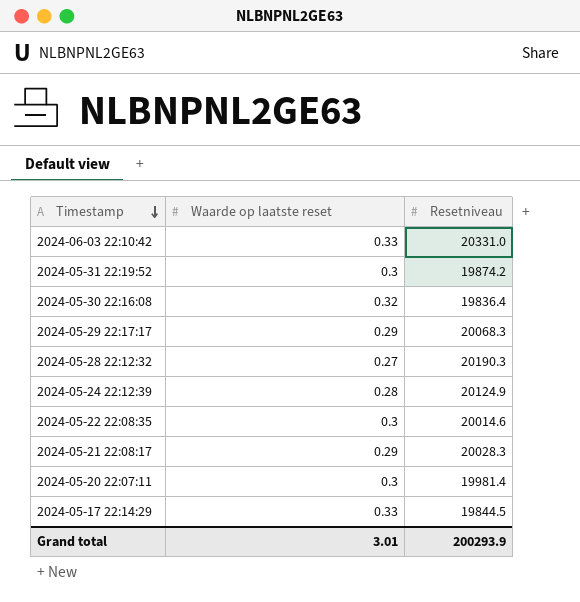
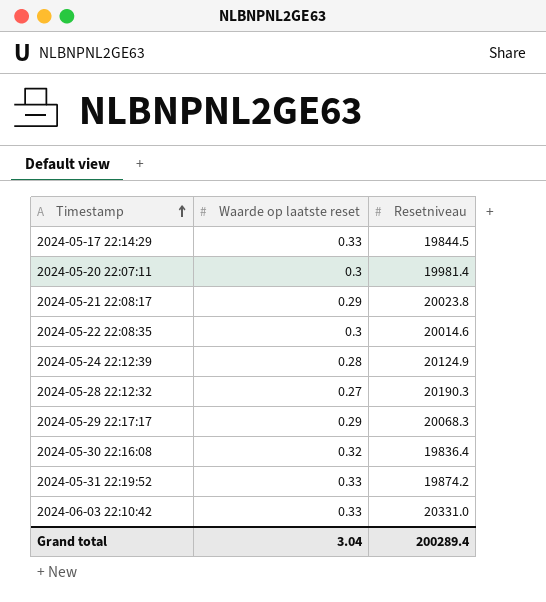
row order: Timestamp descending -> Timestamp ascending
2024-05-21 22:08:17 | Resetniveau: 20028.3 -> 20023.8
2024-05-31 22:19:52 | Waarde op laatste reset: 0.3 -> 0.33
Grand total | Waarde op laatste reset: 3.01 -> 3.04
Grand total | Resetniveau: 200293.9 -> 200289.4

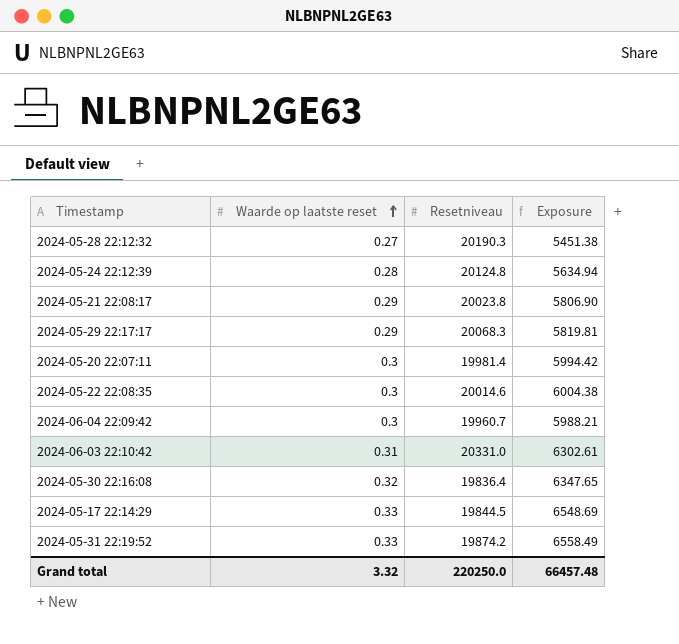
row order: Timestamp ascending -> Waarde op laatste reset ascending
column Exposure | formula: none -> [Waarde op laatste reset] * [Resetniveau]
2024-05-24 22:12:39 | Resetniveau: 20124.9 -> 20124.8
row 2024-06-04 22:09:42: none -> 0.3 | 19960.7 | 5988.21
2024-06-03 22:10:42 | Waarde op laatste reset: 0.33 -> 0.31
Grand total | Waarde op laatste reset: 3.04 -> 3.32
Grand total | Resetniveau: 200289.4 -> 220250.0

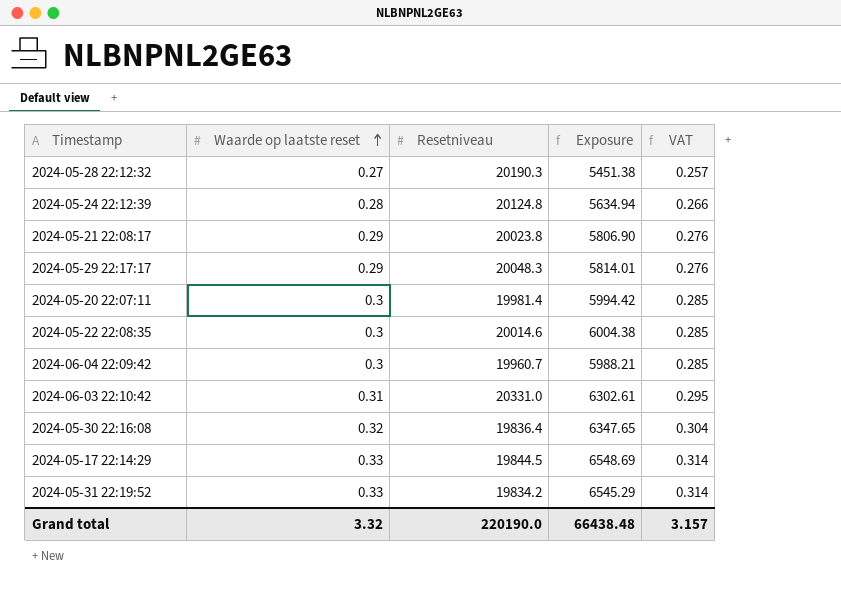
column VAT | formula: none -> [Waarde op laatste reset] * 0.95
2024-05-29 22:17:17 | Resetniveau: 20068.3 -> 20048.3
2024-05-29 22:17:17 | Exposure: 5819.81 -> 5814.01
2024-05-31 22:19:52 | Resetniveau: 19874.2 -> 19834.2
2024-05-31 22:19:52 | Exposure: 6558.49 -> 6545.29
Grand total | Resetniveau: 220250.0 -> 220190.0
Grand total | Exposure: 66457.48 -> 66438.48

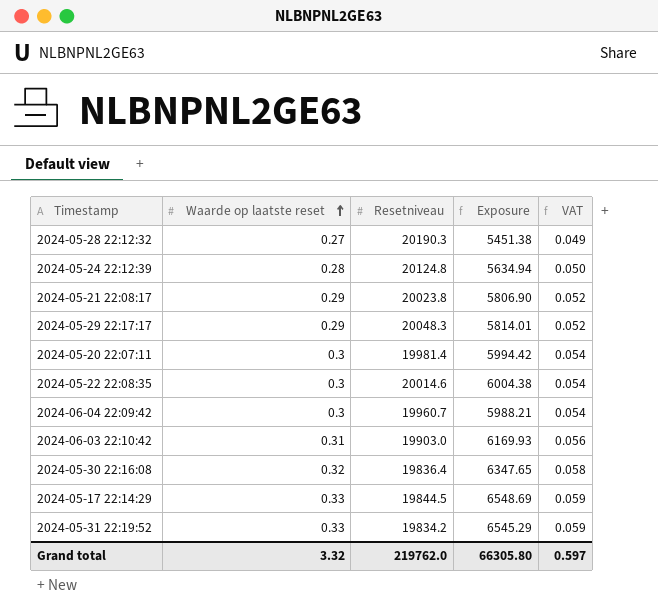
column VAT | formula: [Waarde op laatste reset] * 0.95 -> [Waarde op laatste reset] * 0.18
2024-06-03 22:10:42 | Resetniveau: 20331.0 -> 19903.0
2024-06-03 22:10:42 | Exposure: 6302.61 -> 6169.93
Grand total | Resetniveau: 220190.0 -> 219762.0
Grand total | Exposure: 66438.48 -> 66305.80
Grand total | VAT: 3.157 -> 0.597

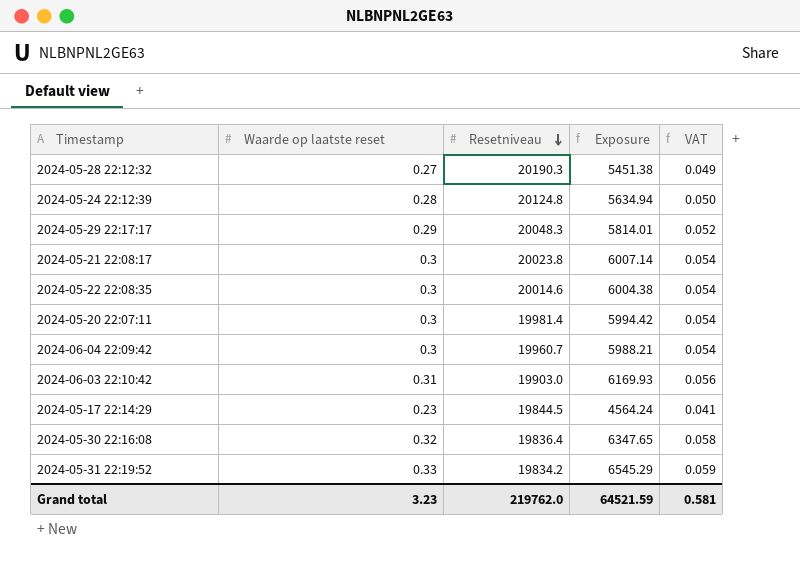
row order: Waarde op laatste reset ascending -> Resetniveau descending
2024-05-21 22:08:17 | Waarde op laatste reset: 0.29 -> 0.3
2024-05-21 22:08:17 | Exposure: 5806.90 -> 6007.14
2024-05-21 22:08:17 | VAT: 0.052 -> 0.054
2024-05-17 22:14:29 | Waarde op laatste reset: 0.33 -> 0.23
2024-05-17 22:14:29 | Exposure: 6548.69 -> 4564.24
2024-05-17 22:14:29 | VAT: 0.059 -> 0.041
Grand total | Waarde op laatste reset: 3.32 -> 3.23
Grand total | Exposure: 66305.80 -> 64521.59
Grand total | VAT: 0.597 -> 0.581

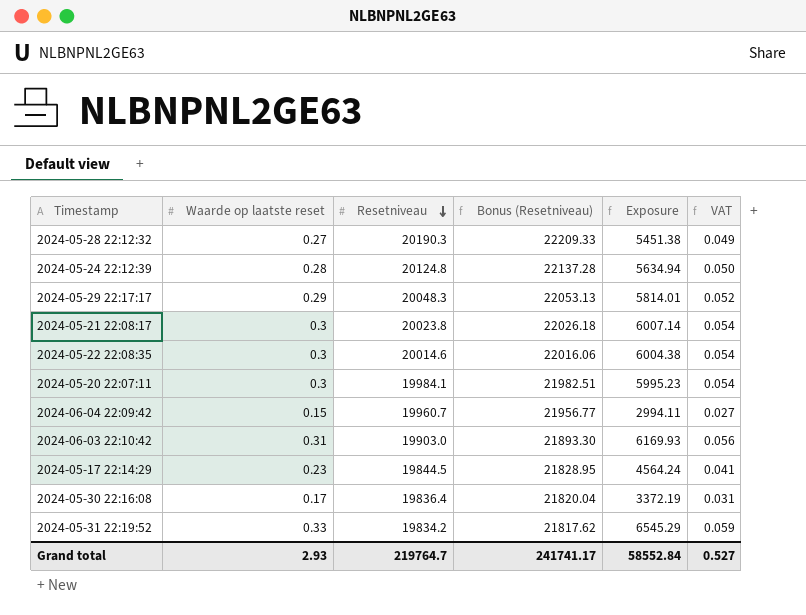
column Bonus (Resetniveau) | formula: none -> [Resetniveau] * 1.1
2024-05-20 22:07:11 | Resetniveau: 19981.4 -> 19984.1
2024-05-20 22:07:11 | Exposure: 5994.42 -> 5995.23
2024-06-04 22:09:42 | Waarde op laatste reset: 0.3 -> 0.15
2024-06-04 22:09:42 | Exposure: 5988.21 -> 2994.11
2024-06-04 22:09:42 | VAT: 0.054 -> 0.027
2024-05-30 22:16:08 | Waarde op laatste reset: 0.32 -> 0.17
2024-05-30 22:16:08 | Exposure: 6347.65 -> 3372.19
2024-05-30 22:16:08 | VAT: 0.058 -> 0.031
Grand total | Waarde op laatste reset: 3.23 -> 2.93
Grand total | Resetniveau: 219762.0 -> 219764.7
Grand total | Exposure: 64521.59 -> 58552.84
Grand total | VAT: 0.581 -> 0.527

